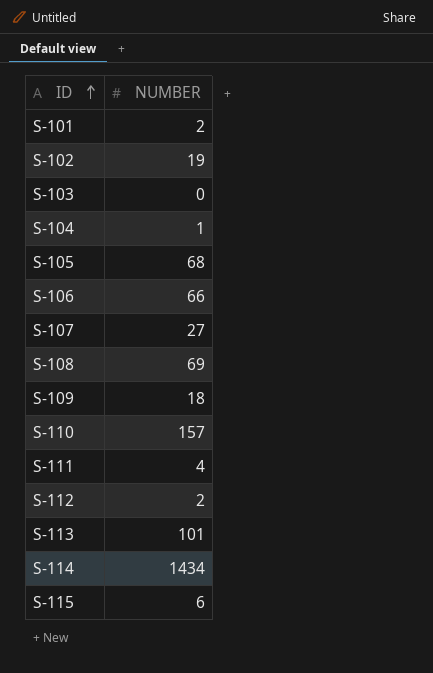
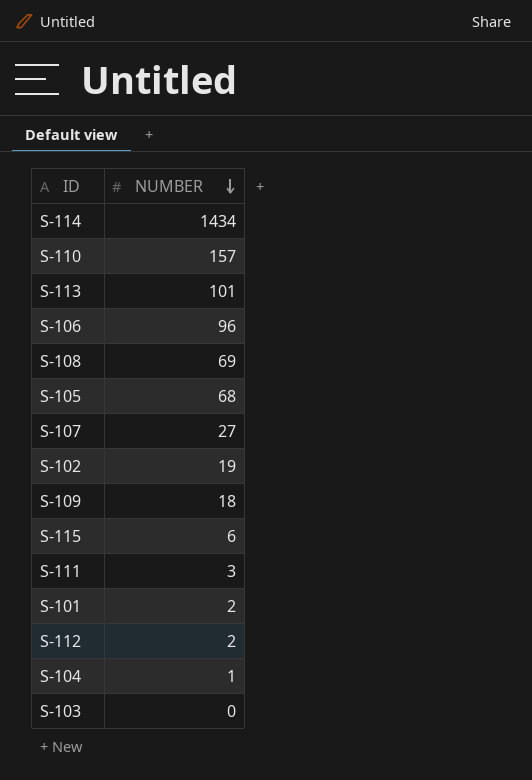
row order: ID ascending -> NUMBER descending
S-106 | NUMBER: 66 -> 96
S-111 | NUMBER: 4 -> 3

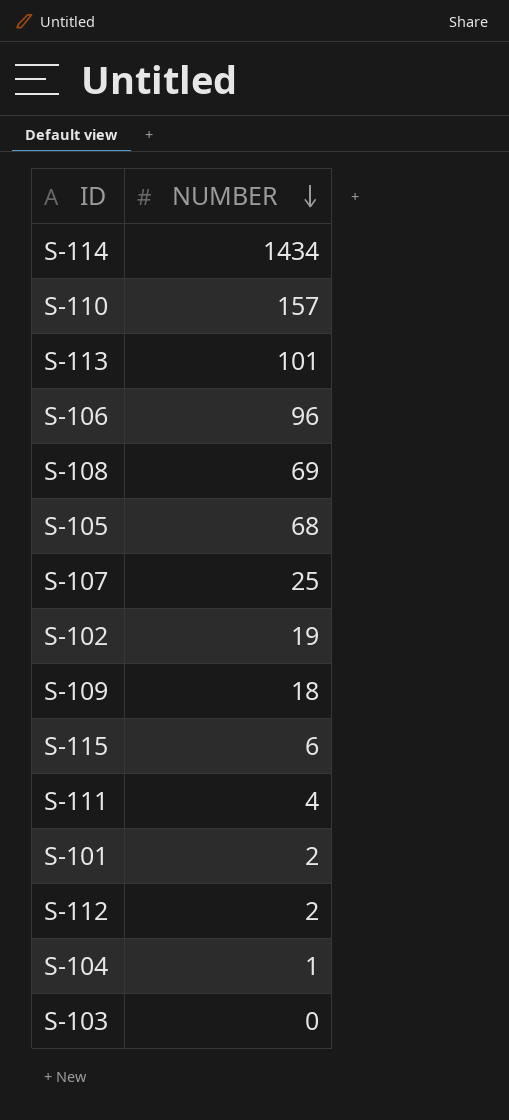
S-107 | NUMBER: 27 -> 25
S-111 | NUMBER: 3 -> 4

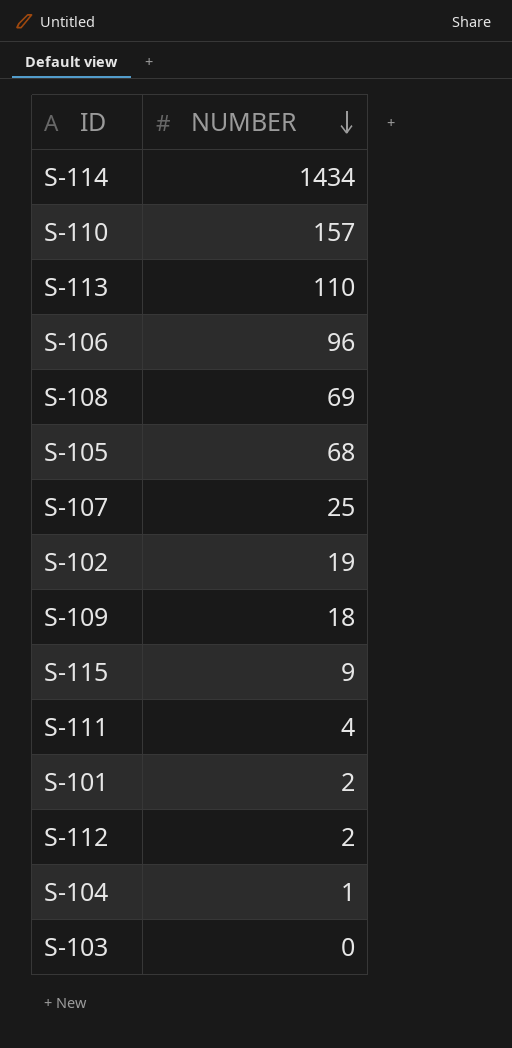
S-113 | NUMBER: 101 -> 110
S-115 | NUMBER: 6 -> 9

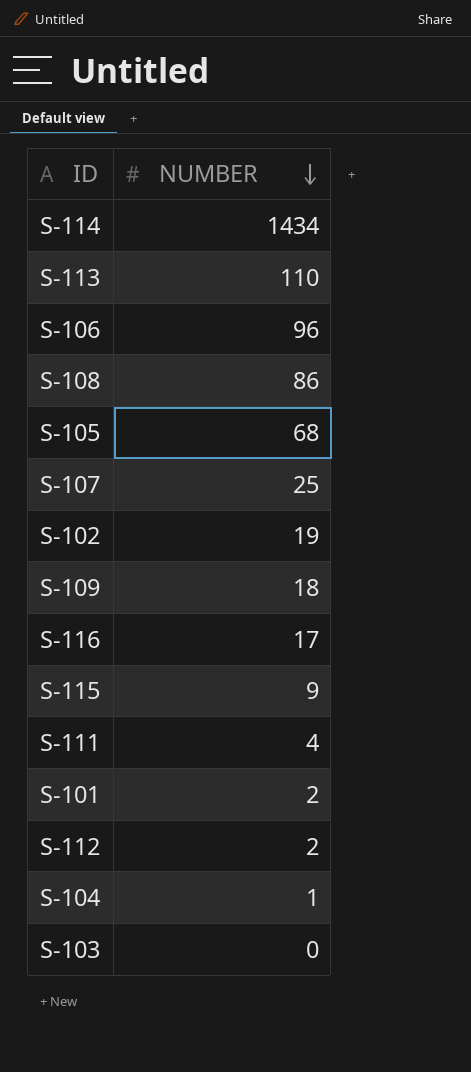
row S-110: 157 -> none
S-108 | NUMBER: 69 -> 86
row S-116: none -> 17

